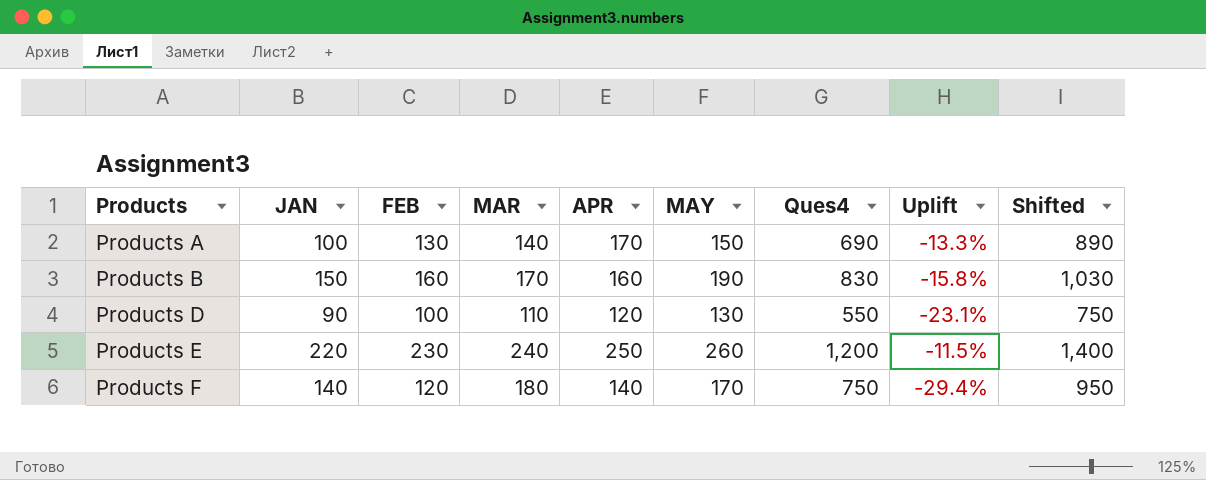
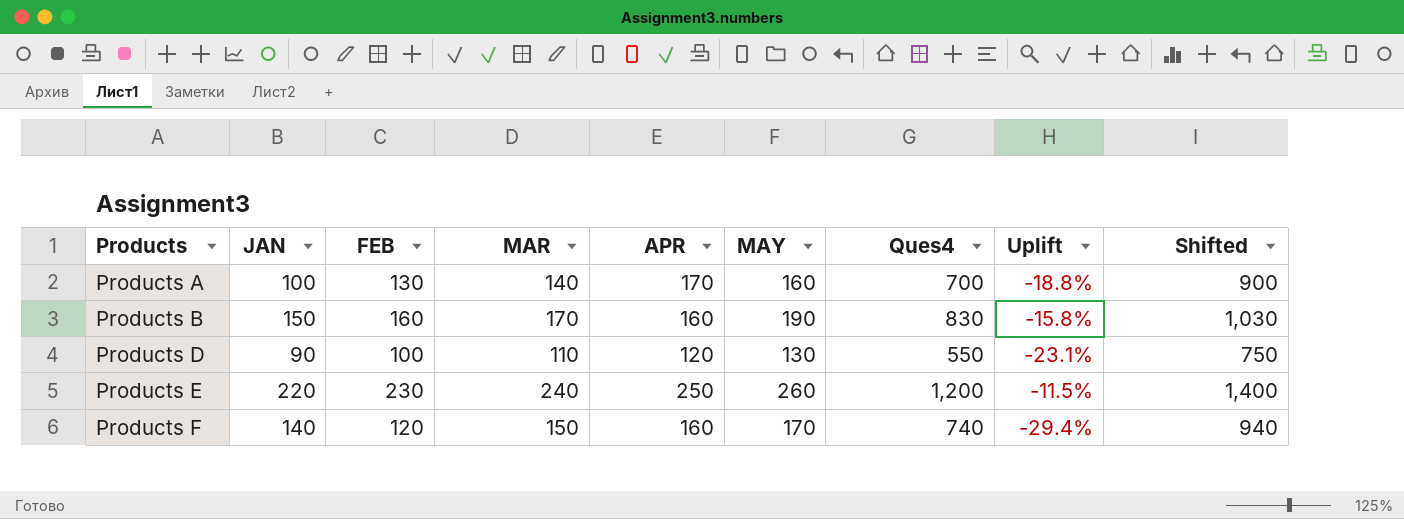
Products A | MAY: 150 -> 160
Products A | Ques4: 690 -> 700
Products A | Uplift: -13.3% -> -18.8%
Products A | Shifted: 890 -> 900
Products F | MAR: 180 -> 150
Products F | APR: 140 -> 160
Products F | Ques4: 750 -> 740
Products F | Shifted: 950 -> 940

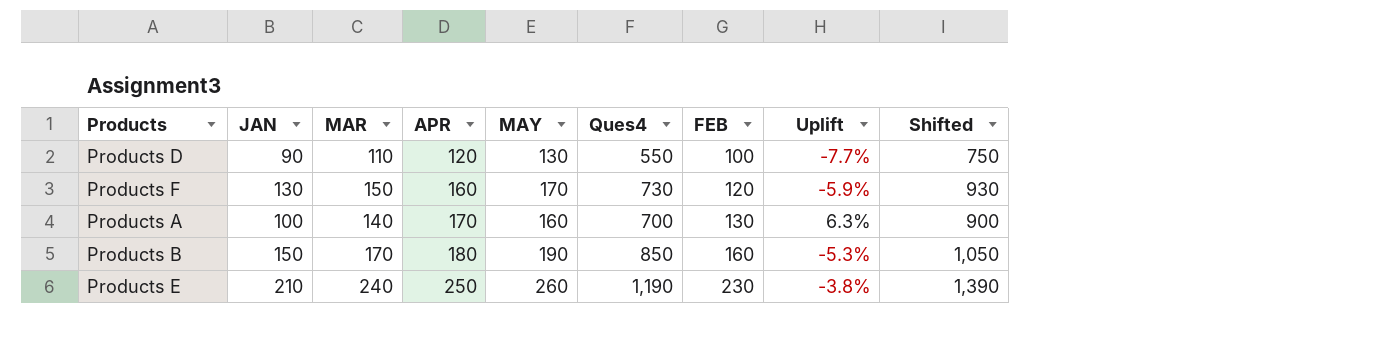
row order: Products ascending -> APR ascending
column FEB | position: 3 -> 7
column Uplift | formula: ([FEB] - [MAY]) / [MAY] -> ([APR] - [MAY]) / [MAY]
Products F | JAN: 140 -> 130
Products F | Ques4: 740 -> 730
Products F | Shifted: 940 -> 930
Products B | APR: 160 -> 180
Products B | Ques4: 830 -> 850
Products B | Shifted: 1,030 -> 1,050
Products E | JAN: 220 -> 210
Products E | Ques4: 1,200 -> 1,190
Products E | Shifted: 1,400 -> 1,390

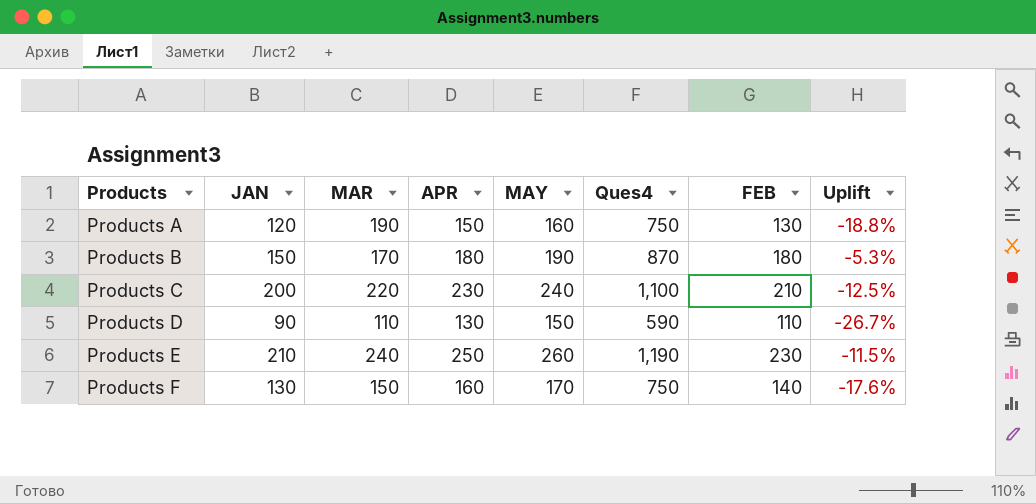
row order: APR ascending -> Products ascending
column Shifted | formula: [Ques4] + 200 -> none
column Uplift | formula: ([APR] - [MAY]) / [MAY] -> ([FEB] - [MAY]) / [MAY]
Products A | JAN: 100 -> 120
Products A | MAR: 140 -> 190
Products A | APR: 170 -> 150
Products A | Ques4: 700 -> 750
Products B | Ques4: 850 -> 870
Products B | FEB: 160 -> 180
row Products C: none -> 200 | 220 | 230 | 240 | 1,100 | 210 | -12.5%
Products D | APR: 120 -> 130
Products D | MAY: 130 -> 150
Products D | Ques4: 550 -> 590
Products D | FEB: 100 -> 110
Products F | Ques4: 730 -> 750
Products F | FEB: 120 -> 140

